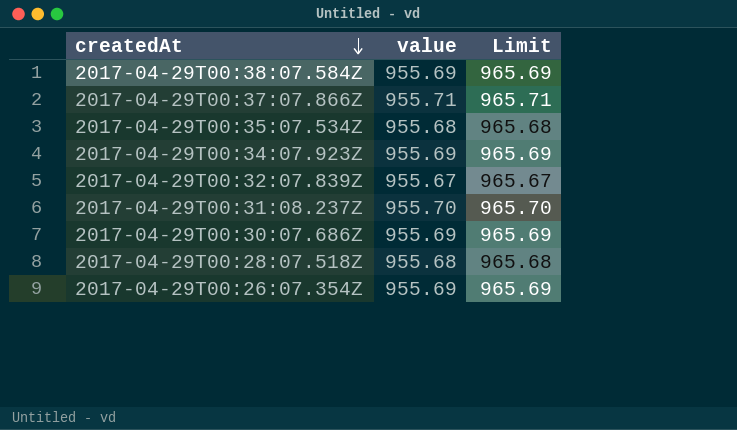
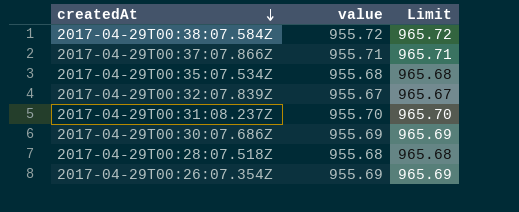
row 2017-04-29T00:34:07.923Z: 955.69 | 965.69 -> none
2017-04-29T00:38:07.584Z | value: 955.69 -> 955.72
2017-04-29T00:38:07.584Z | Limit: 965.69 -> 965.72

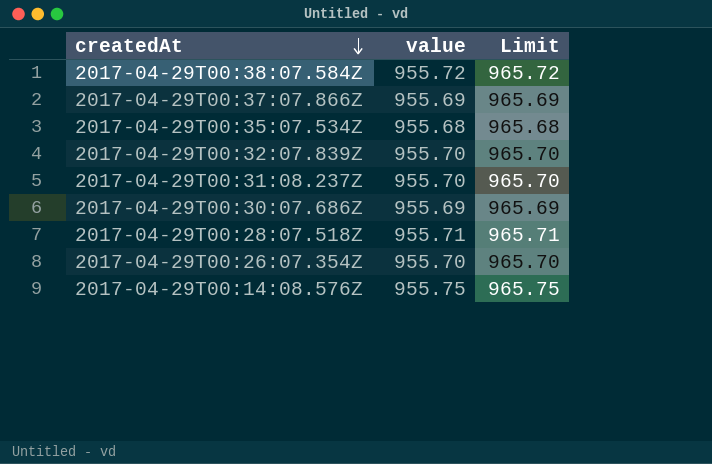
2017-04-29T00:37:07.866Z | value: 955.71 -> 955.69
2017-04-29T00:37:07.866Z | Limit: 965.71 -> 965.69
2017-04-29T00:32:07.839Z | value: 955.67 -> 955.70
2017-04-29T00:32:07.839Z | Limit: 965.67 -> 965.70
2017-04-29T00:28:07.518Z | value: 955.68 -> 955.71
2017-04-29T00:28:07.518Z | Limit: 965.68 -> 965.71
2017-04-29T00:26:07.354Z | value: 955.69 -> 955.70
2017-04-29T00:26:07.354Z | Limit: 965.69 -> 965.70
row 2017-04-29T00:14:08.576Z: none -> 955.75 | 965.75

